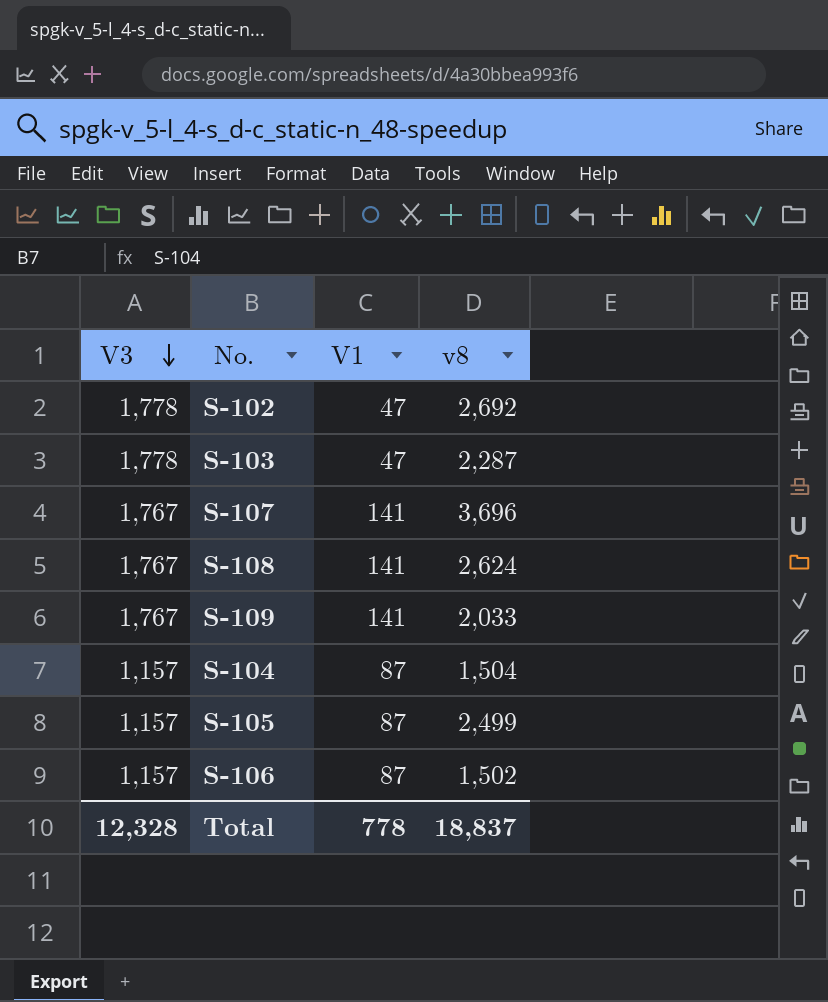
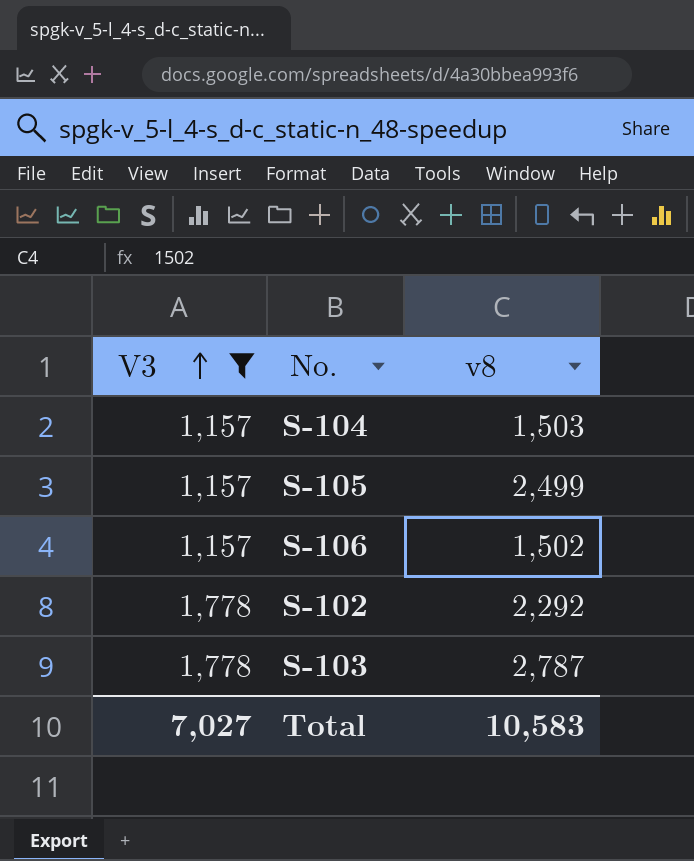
filter: none -> V3 != 1,767
row order: V3 descending -> V3 ascending
column V1 | position: 3 -> none
S-104 | v8: 1,504 -> 1,503
S-102 | v8: 2,692 -> 2,292
S-103 | v8: 2,287 -> 2,787
Total | V3: 12,328 -> 7,027
Total | v8: 18,837 -> 10,583

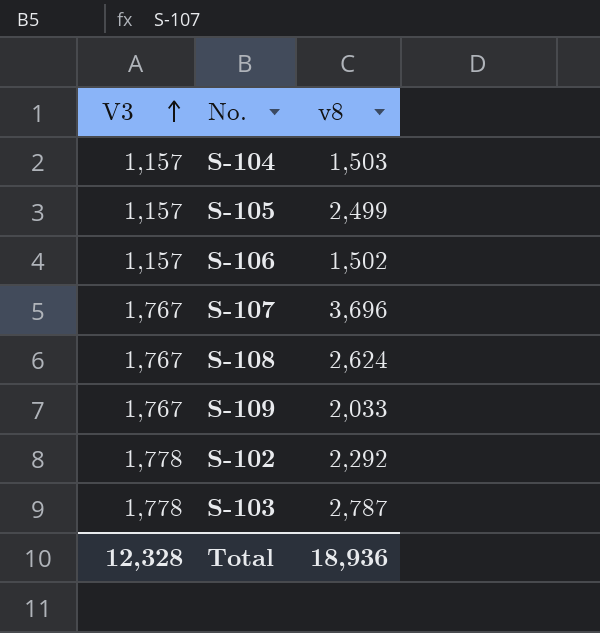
filter: V3 != 1,767 -> none
Total | V3: 7,027 -> 12,328
Total | v8: 10,583 -> 18,936

